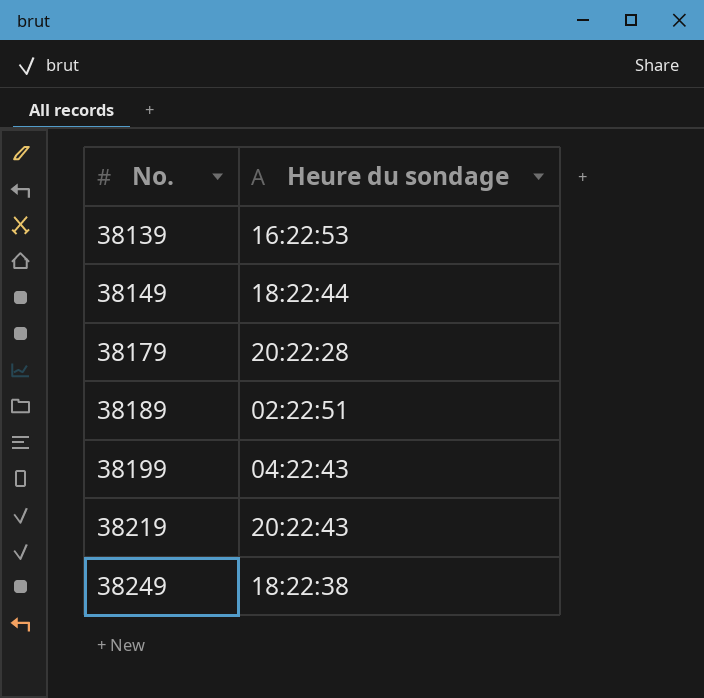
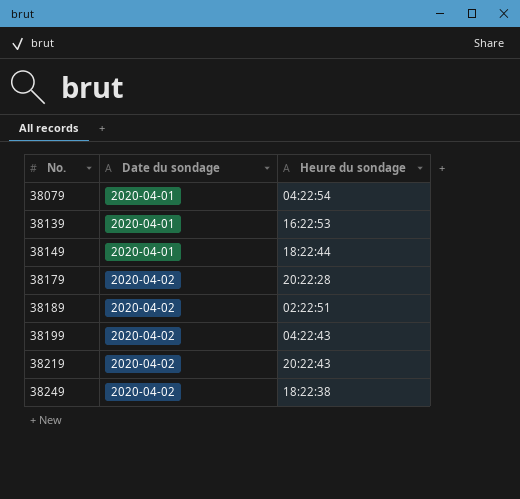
column Date du sondage | position: none -> 2
row 38079: none -> 2020-04-01 | 04:22:54

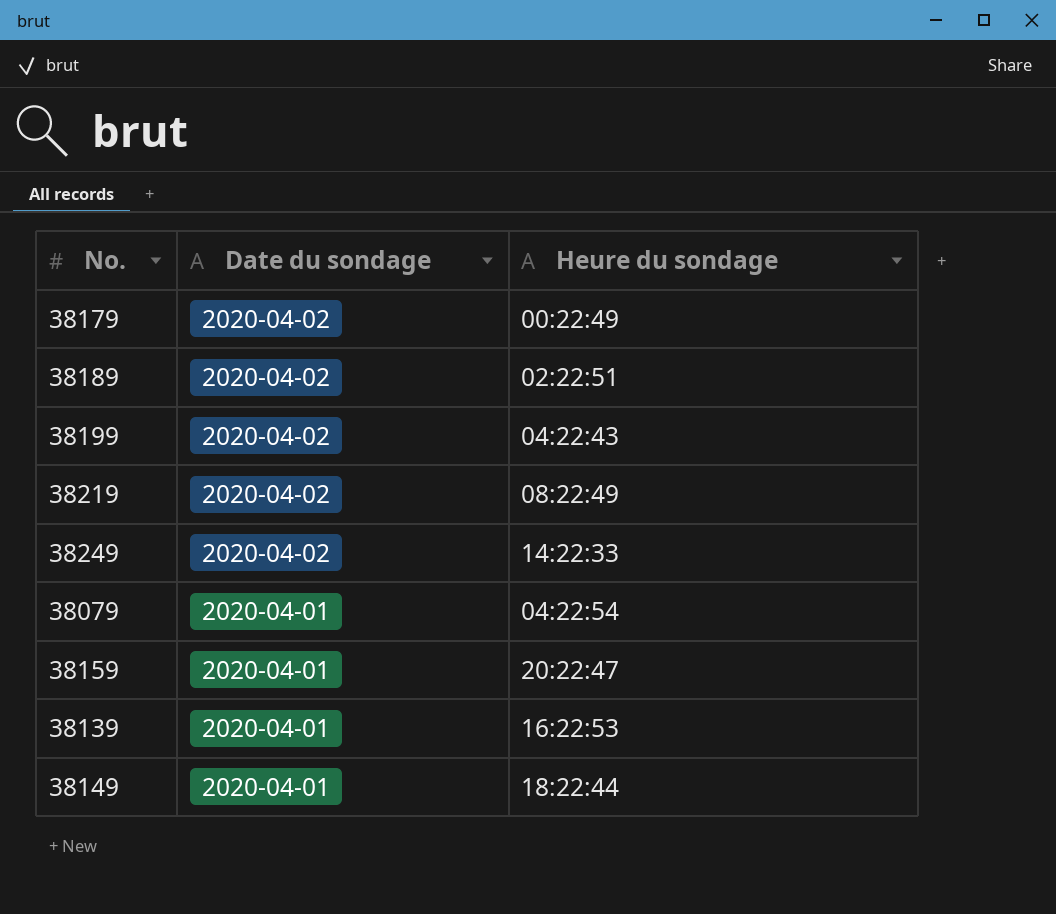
row order: No. ascending -> Date du sondage descending
38179 | Heure du sondage: 20:22:28 -> 00:22:49
38219 | Heure du sondage: 20:22:43 -> 08:22:49
38249 | Heure du sondage: 18:22:38 -> 14:22:33
row 38159: none -> 2020-04-01 | 20:22:47

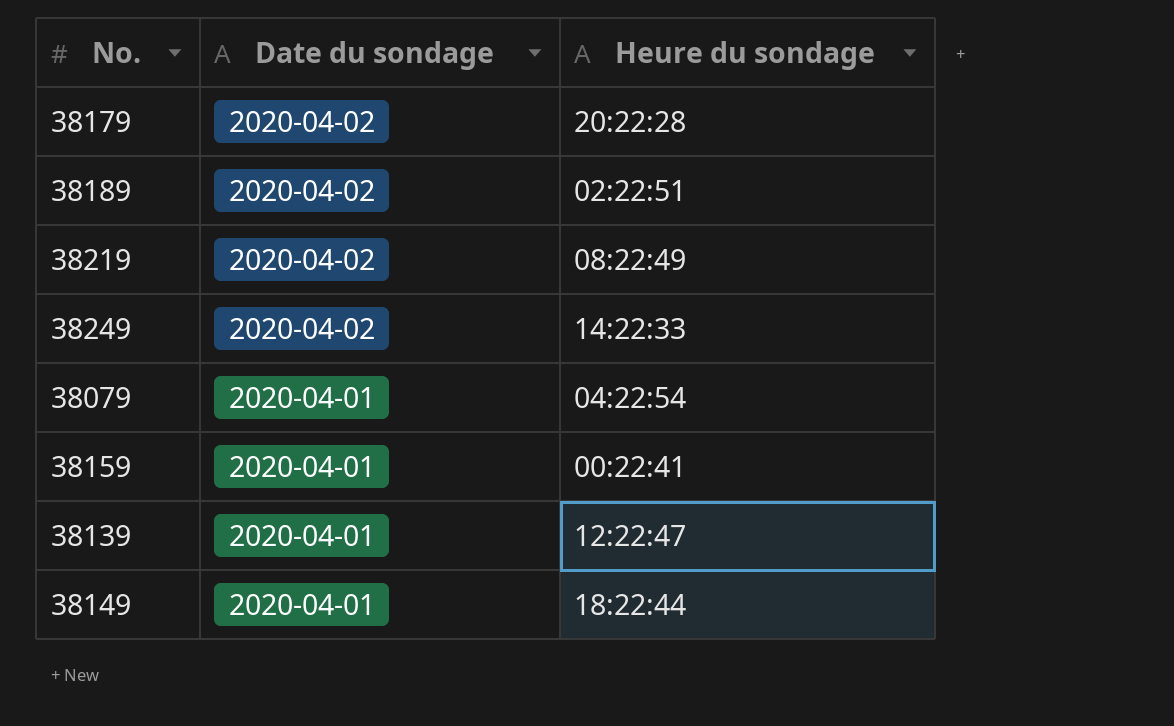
row 38199: 2020-04-02 | 04:22:43 -> none
38179 | Heure du sondage: 00:22:49 -> 20:22:28
38159 | Heure du sondage: 20:22:47 -> 00:22:41
38139 | Heure du sondage: 16:22:53 -> 12:22:47

